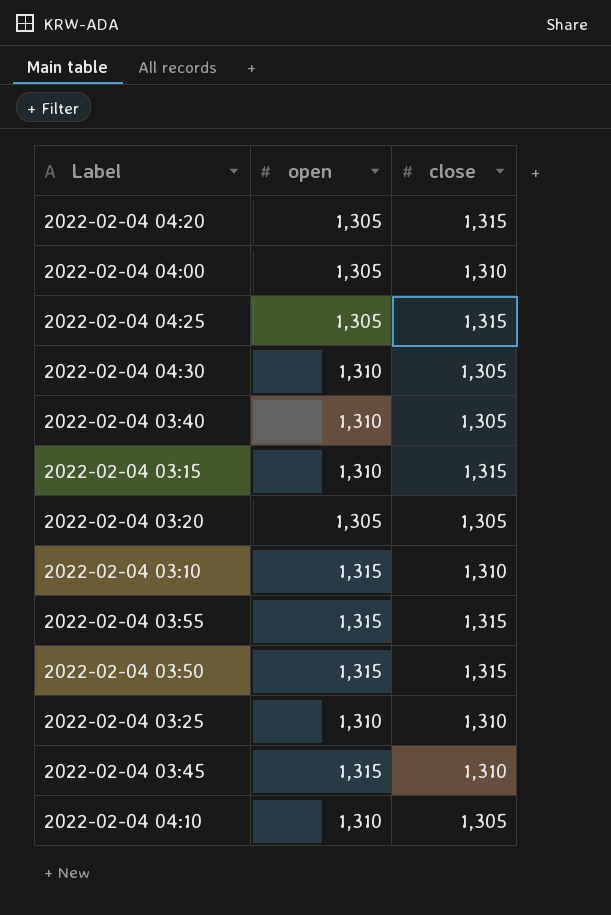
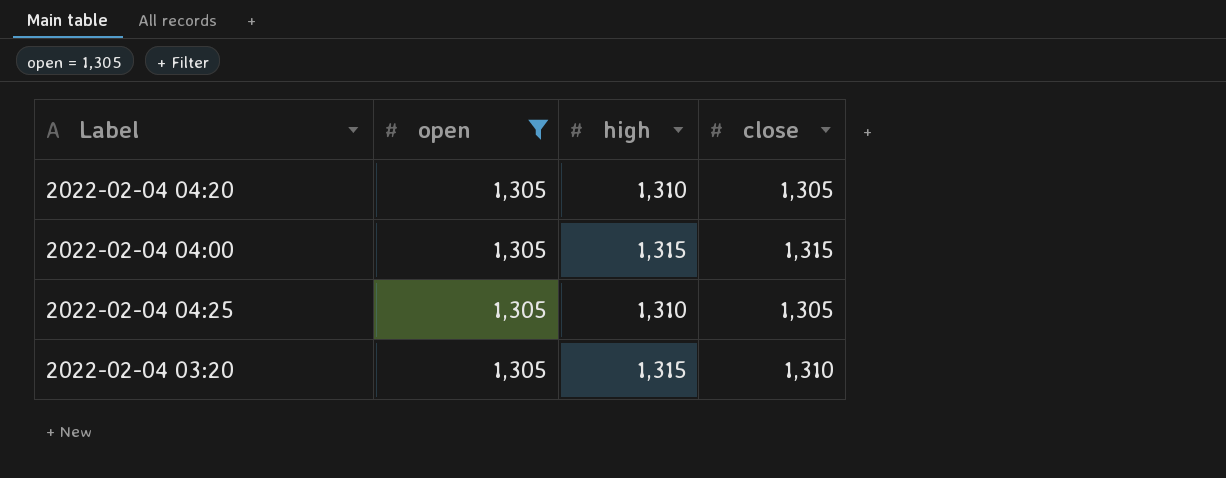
filter: none -> open = 1,305
column high | position: none -> 3
2022-02-04 04:20 | close: 1,315 -> 1,305
2022-02-04 04:00 | close: 1,310 -> 1,315
2022-02-04 04:25 | close: 1,315 -> 1,305
2022-02-04 03:20 | close: 1,305 -> 1,310

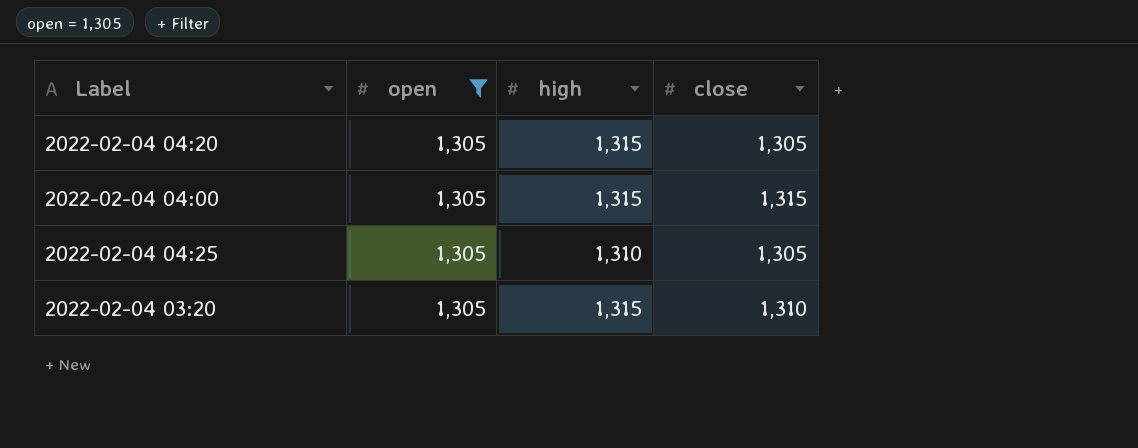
2022-02-04 04:20 | high: 1,310 -> 1,315

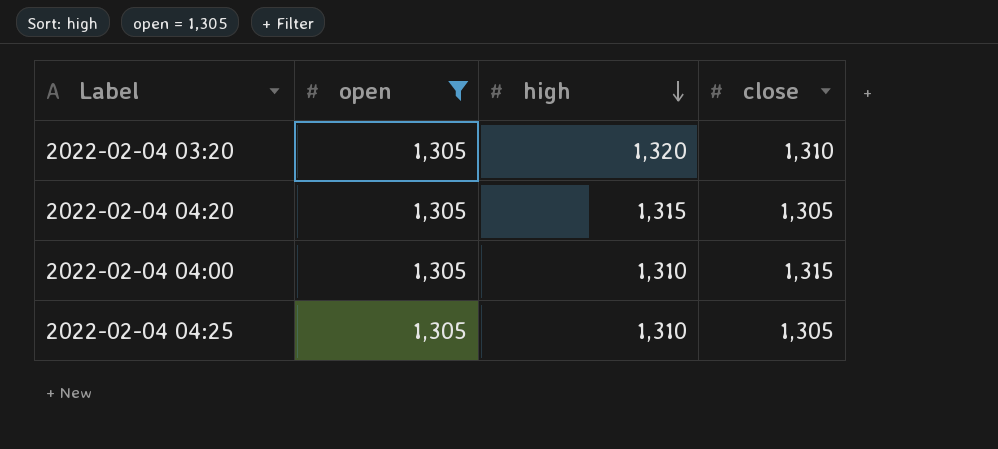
row order: none -> high descending
2022-02-04 03:20 | high: 1,315 -> 1,320
2022-02-04 04:00 | high: 1,315 -> 1,310

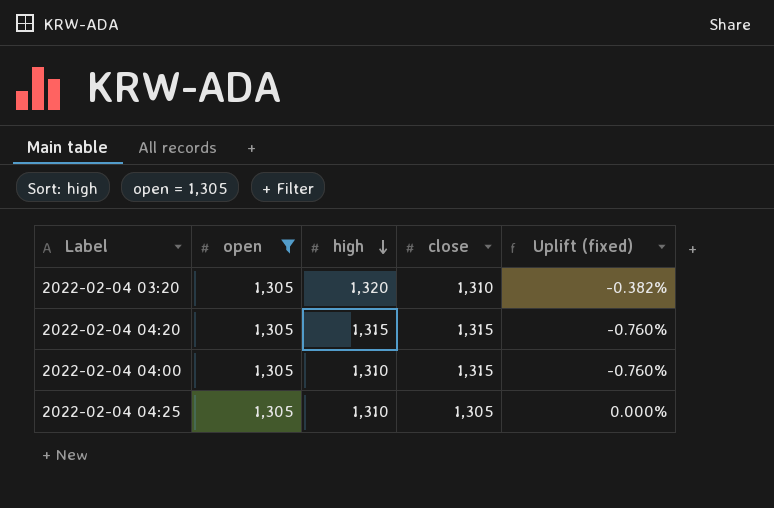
column Uplift (fixed) | formula: none -> ([open] - [close]) / [close]
2022-02-04 04:20 | close: 1,305 -> 1,315

